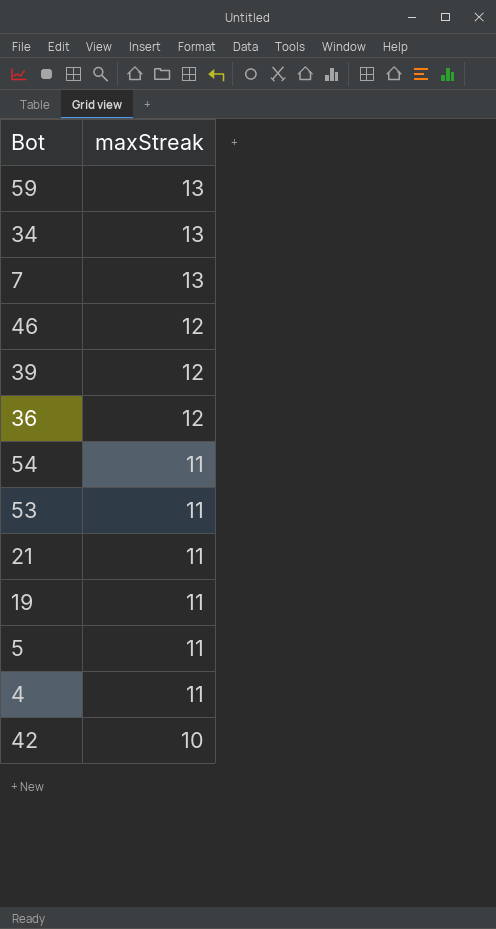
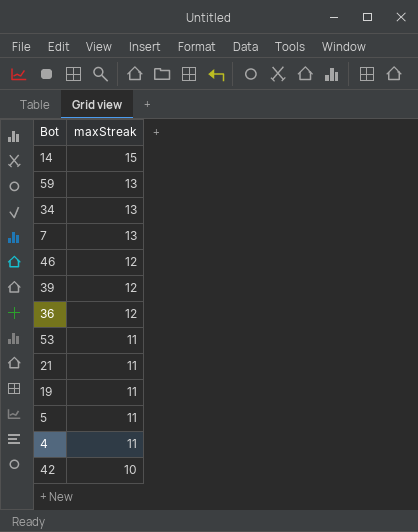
row 54: 11 -> none
row 14: none -> 15

